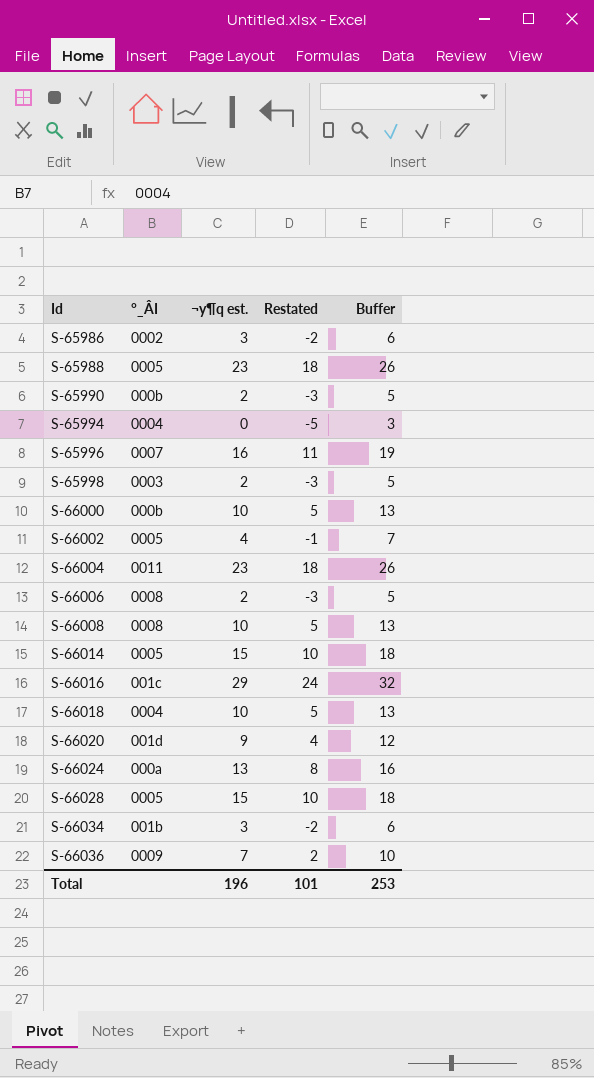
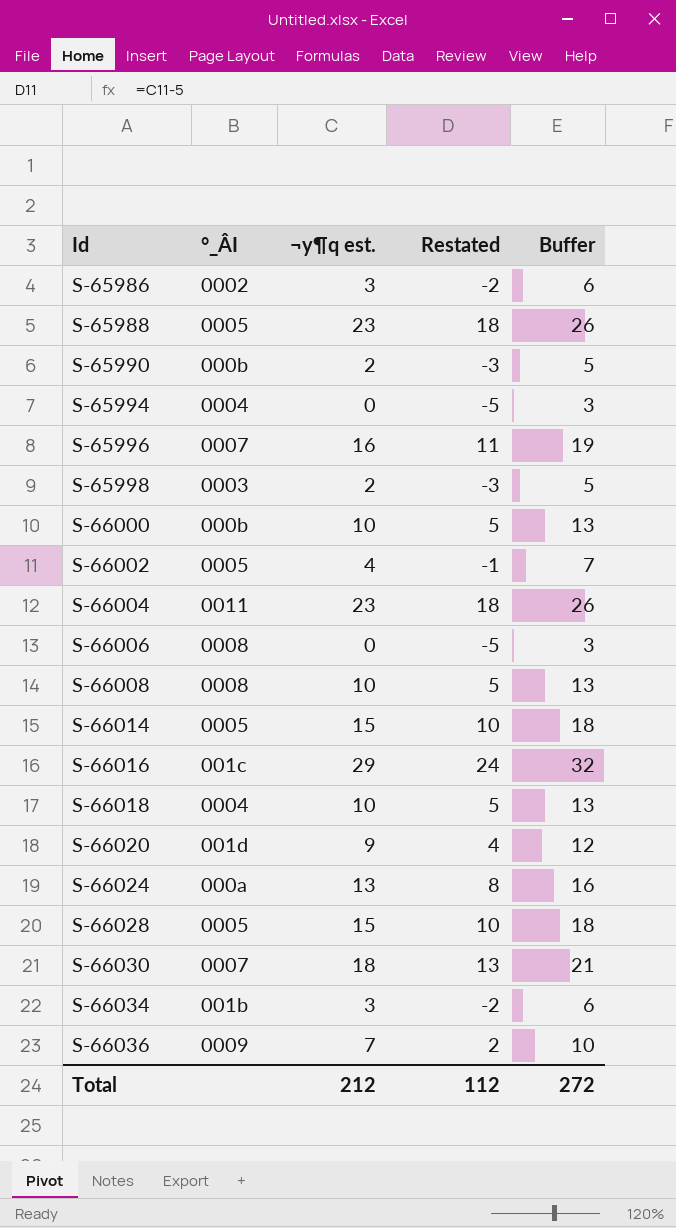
S-66006 | ¬y¶q est.: 2 -> 0
S-66006 | Restated: -3 -> -5
S-66006 | Buffer: 5 -> 3
row S-66030: none -> 0007 | 18 | 13 | 21
Total | ¬y¶q est.: 196 -> 212
Total | Restated: 101 -> 112
Total | Buffer: 253 -> 272

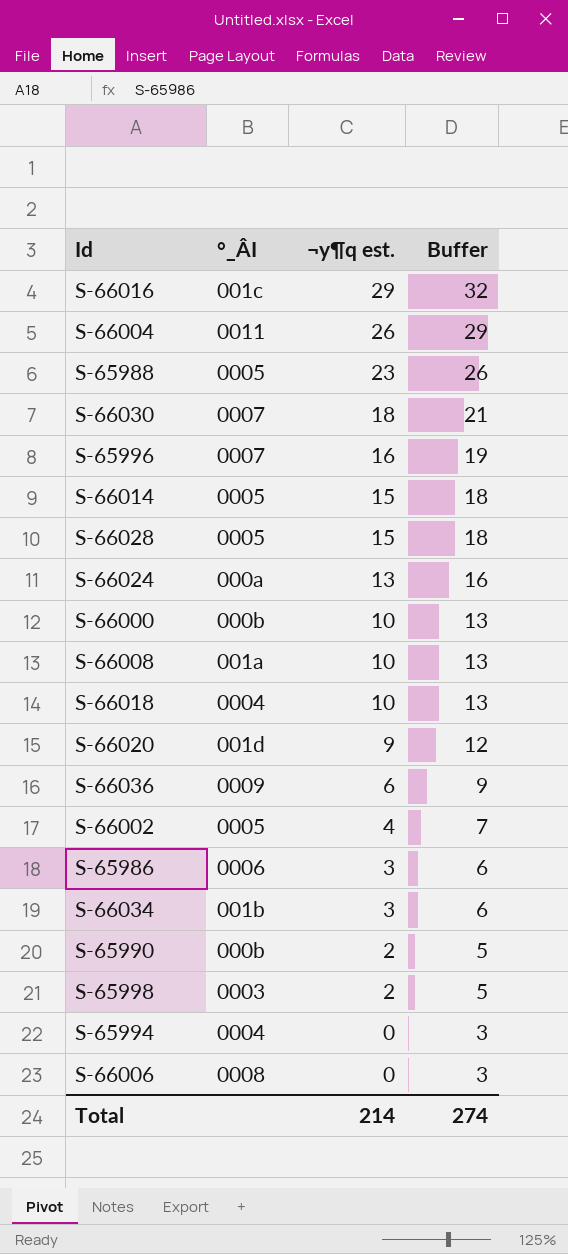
row order: Id ascending -> ¬y¶q est. descending
column Restated | formula: [¬y¶q est.] - 5 -> none
S-66004 | ¬y¶q est.: 23 -> 26
S-66004 | Buffer: 26 -> 29
S-66008 | °_ÂI: 0008 -> 001a
S-66036 | ¬y¶q est.: 7 -> 6
S-66036 | Buffer: 10 -> 9
S-65986 | °_ÂI: 0002 -> 0006
Total | ¬y¶q est.: 212 -> 214
Total | Buffer: 272 -> 274

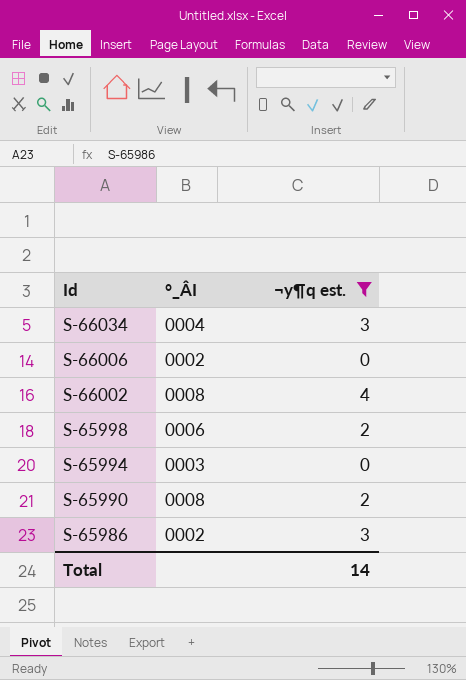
filter: none -> ¬y¶q est. <= 4
row order: ¬y¶q est. descending -> Id descending
column Buffer | formula: [¬y¶q est.] + 3 -> none
S-66034 | °_ÂI: 001b -> 0004
S-66006 | °_ÂI: 0008 -> 0002
S-66002 | °_ÂI: 0005 -> 0008
S-65998 | °_ÂI: 0003 -> 0006
S-65994 | °_ÂI: 0004 -> 0003
S-65990 | °_ÂI: 000b -> 0008
S-65986 | °_ÂI: 0006 -> 0002
Total | ¬y¶q est.: 214 -> 14

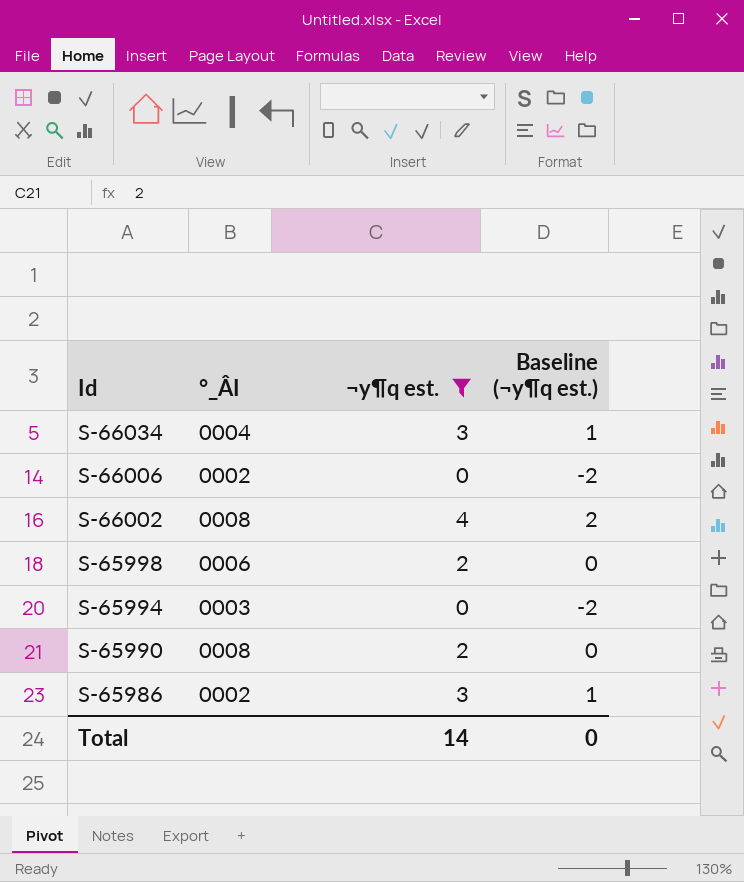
column Baseline (¬y¶q est.) | formula: none -> [¬y¶q est.] - 2

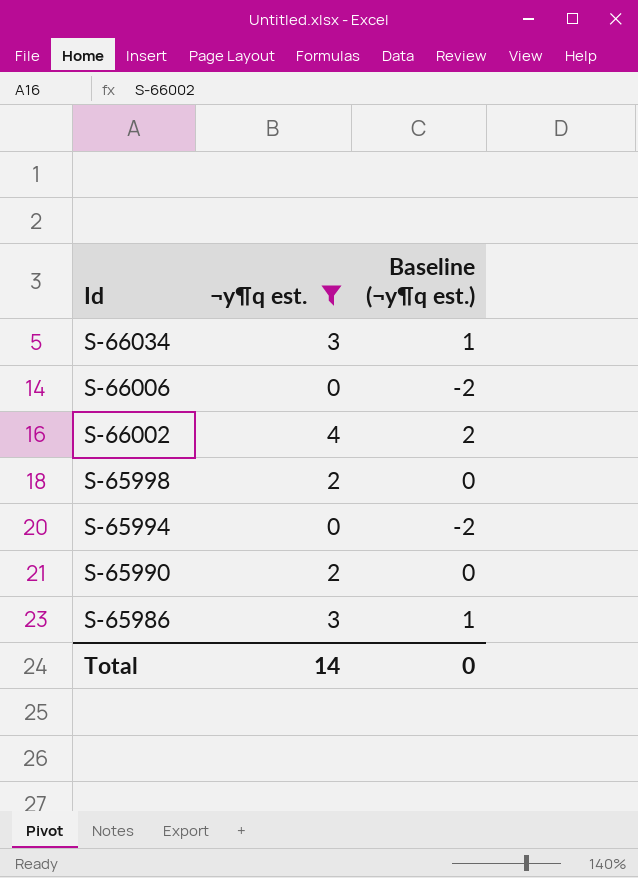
column °_ÂI | position: 2 -> none

